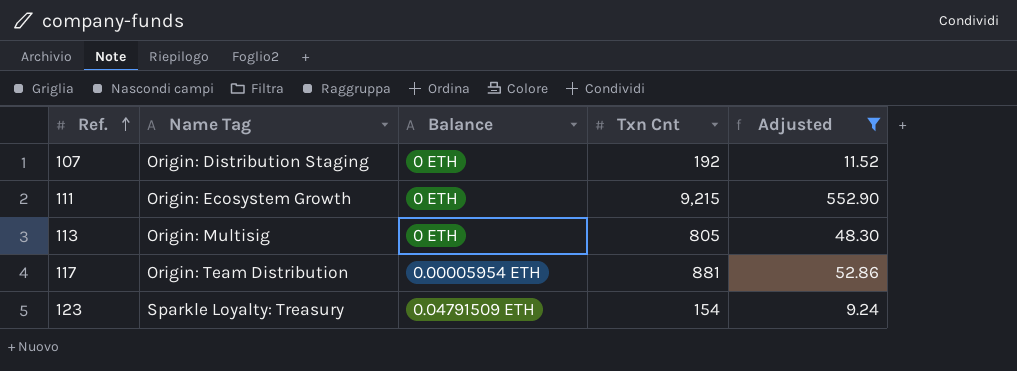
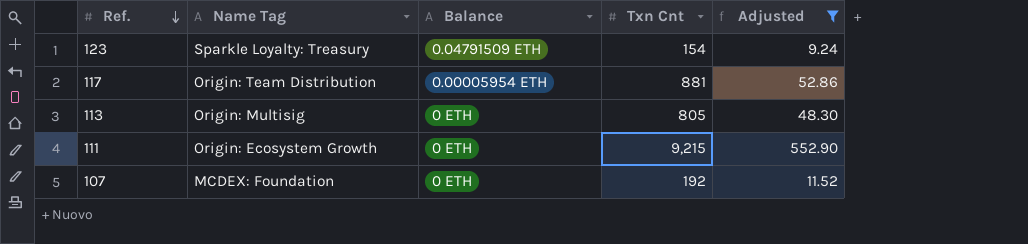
row order: Ref. ascending -> Ref. descending
107 | Name Tag: Origin: Distribution Staging -> MCDEX: Foundation

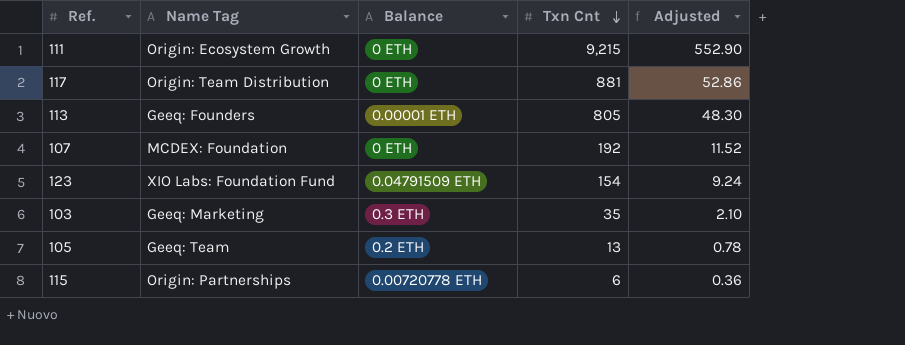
filter: Adjusted >= 9.24 -> none
row order: Ref. descending -> Txn Cnt descending
117 | Balance: 0.00005954 ETH -> 0 ETH
113 | Name Tag: Origin: Multisig -> Geeq: Founders
113 | Balance: 0 ETH -> 0.00001 ETH
123 | Name Tag: Sparkle Loyalty: Treasury -> XIO Labs: Foundation Fund

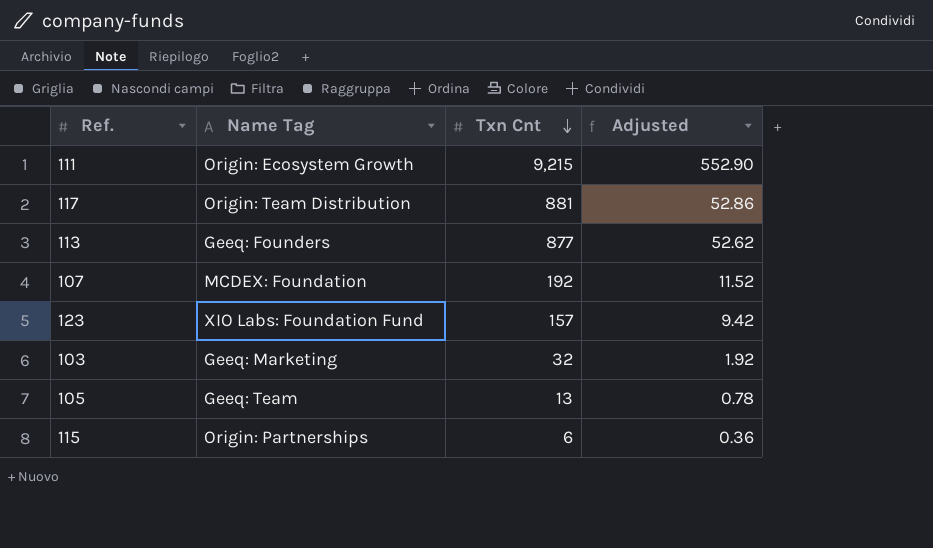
column Balance | position: 3 -> none
113 | Txn Cnt: 805 -> 877
113 | Adjusted: 48.30 -> 52.62
123 | Txn Cnt: 154 -> 157
123 | Adjusted: 9.24 -> 9.42
103 | Txn Cnt: 35 -> 32
103 | Adjusted: 2.10 -> 1.92

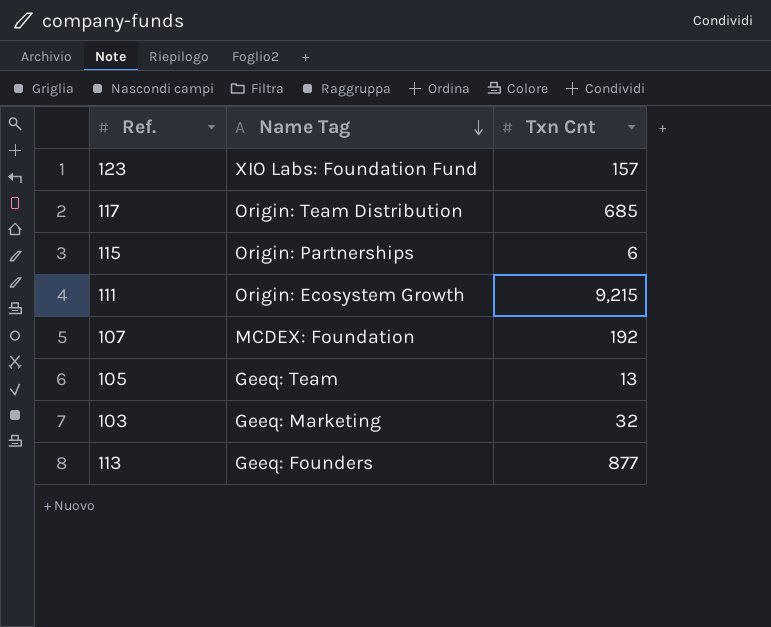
row order: Txn Cnt descending -> Name Tag descending
column Adjusted | formula: [Txn Cnt] * 0.06 -> none
117 | Txn Cnt: 881 -> 685

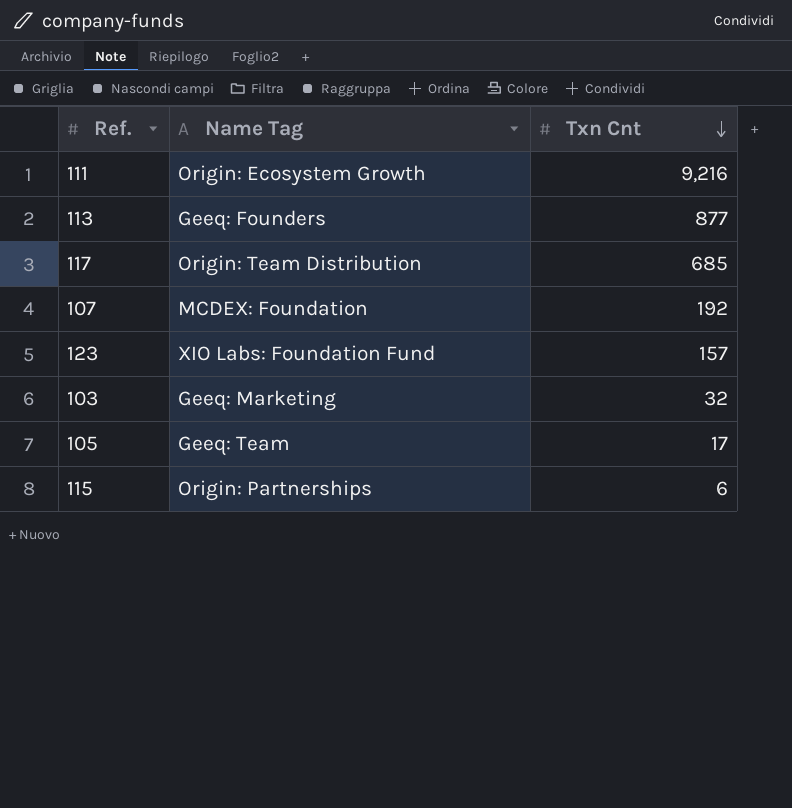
row order: Name Tag descending -> Txn Cnt descending
111 | Txn Cnt: 9,215 -> 9,216
105 | Txn Cnt: 13 -> 17

